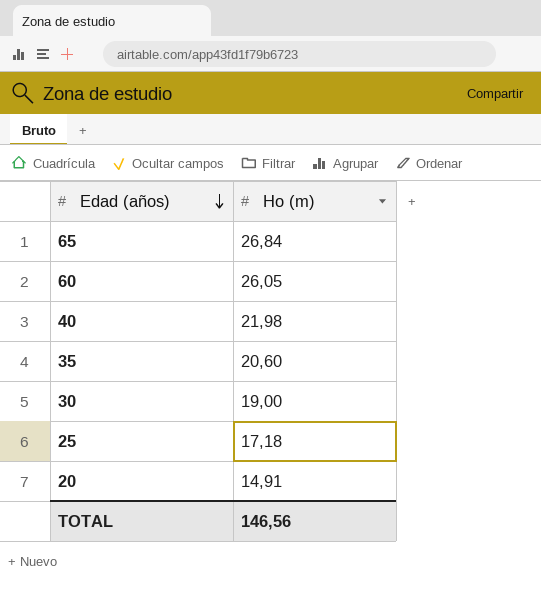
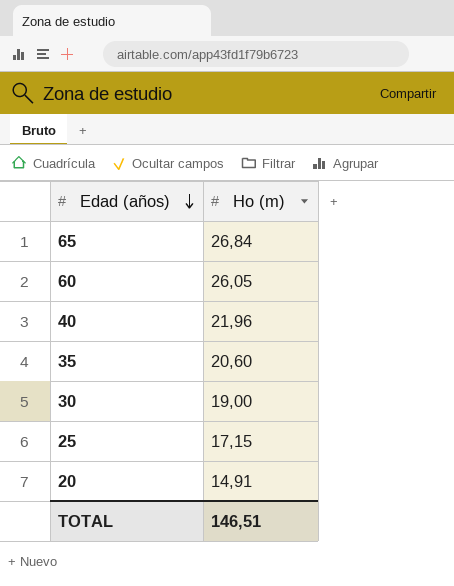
40 | Ho (m): 21,98 -> 21,96
25 | Ho (m): 17,18 -> 17,15
TOTAL | Ho (m): 146,56 -> 146,51

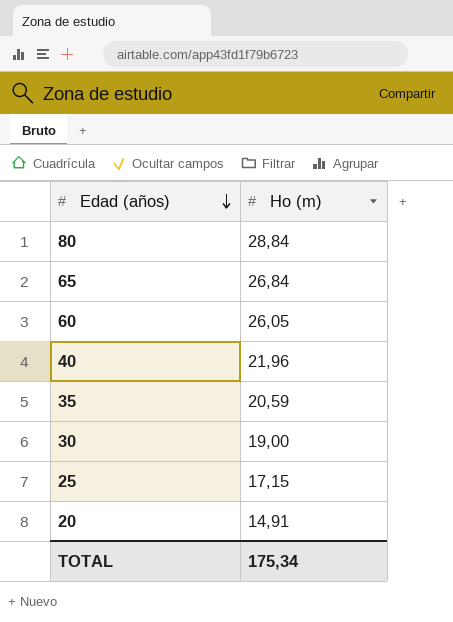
row 80: none -> 28,84
35 | Ho (m): 20,60 -> 20,59
TOTAL | Ho (m): 146,51 -> 175,34

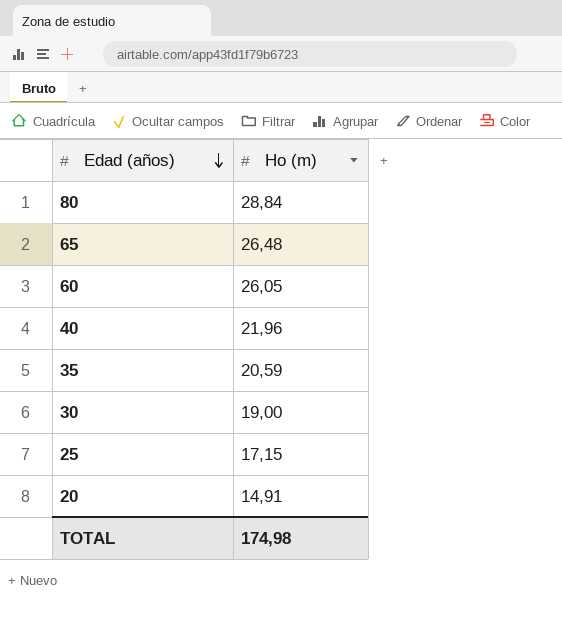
65 | Ho (m): 26,84 -> 26,48
TOTAL | Ho (m): 175,34 -> 174,98

